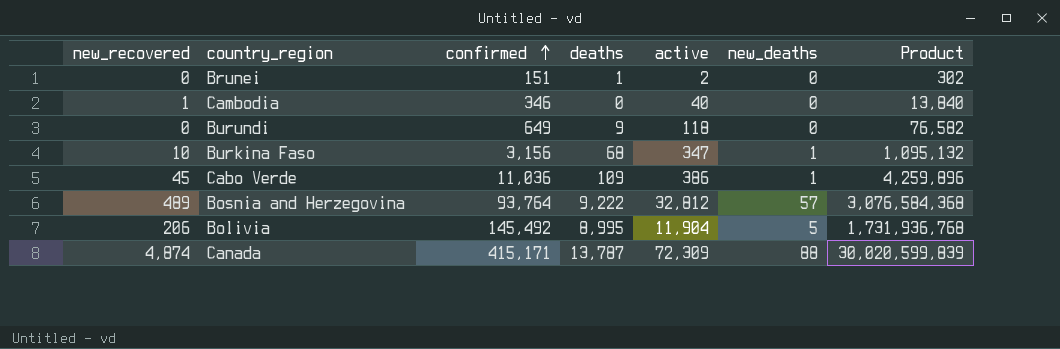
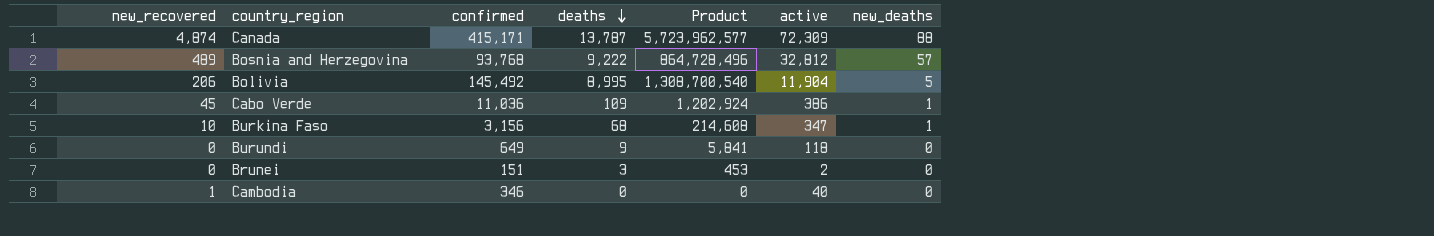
row order: confirmed ascending -> deaths descending
column Product | formula: [confirmed] * [active] -> [confirmed] * [deaths]
column Product | position: 7 -> 5
Bosnia and Herzegovina | confirmed: 93,764 -> 93,768
Brunei | deaths: 1 -> 3

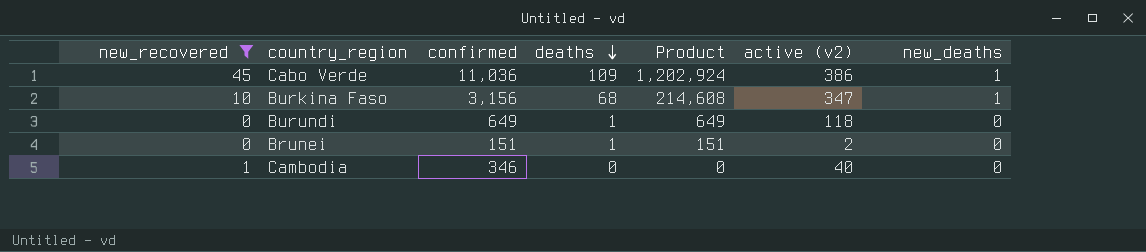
filter: none -> new_recovered <= 45
column name: active -> active (v2)
Burundi | deaths: 9 -> 1
Burundi | Product: 5,841 -> 649
Brunei | deaths: 3 -> 1
Brunei | Product: 453 -> 151

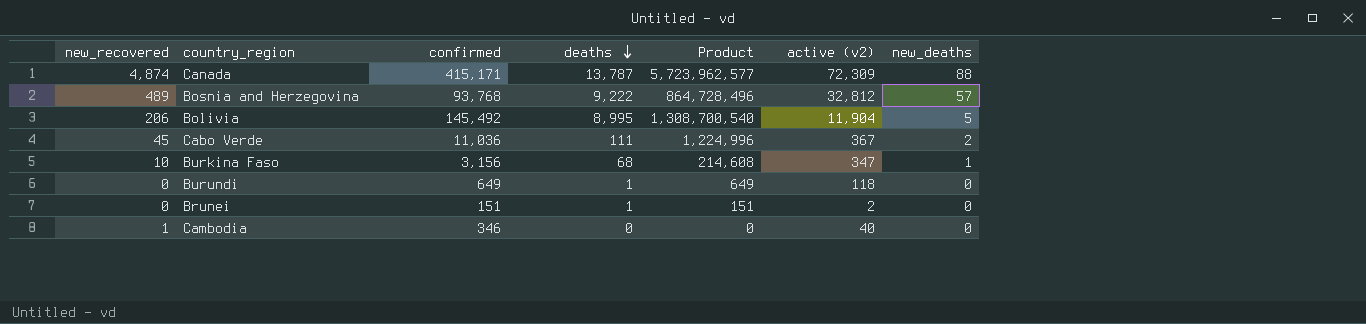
filter: new_recovered <= 45 -> none
Cabo Verde | deaths: 109 -> 111
Cabo Verde | Product: 1,202,924 -> 1,224,996
Cabo Verde | active (v2): 386 -> 367
Cabo Verde | new_deaths: 1 -> 2

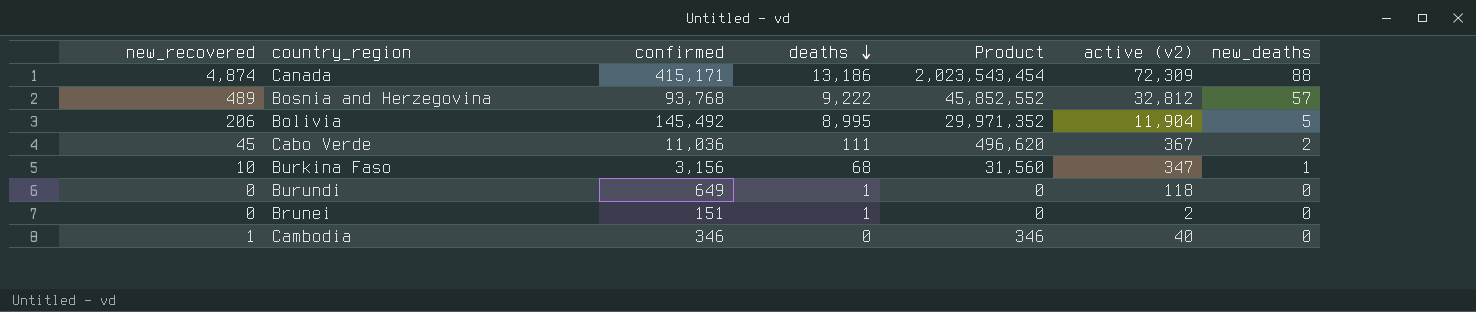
column Product | formula: [confirmed] * [deaths] -> [new_recovered] * [confirmed]
Canada | deaths: 13,787 -> 13,186

